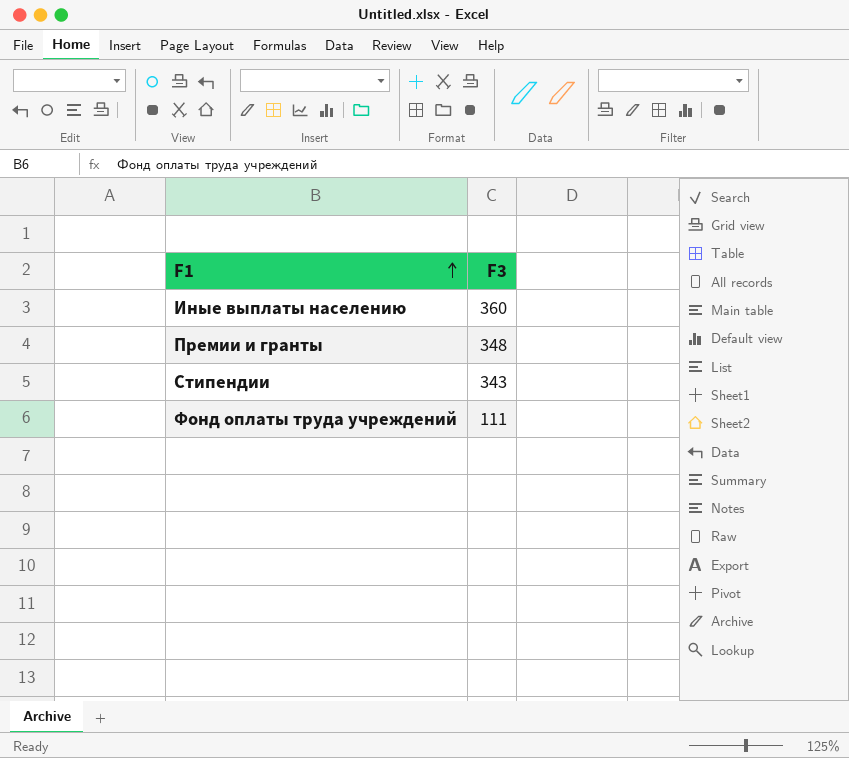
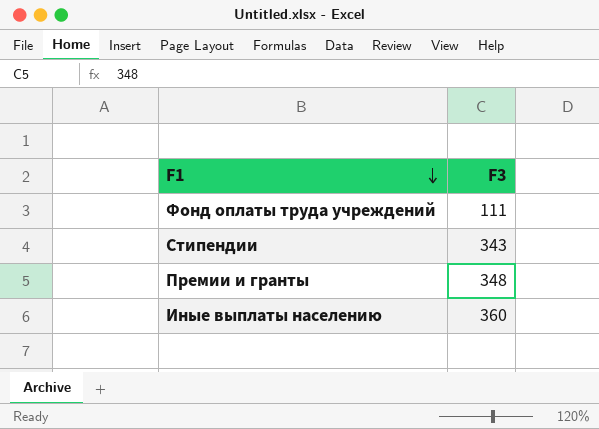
row order: F1 ascending -> F1 descending

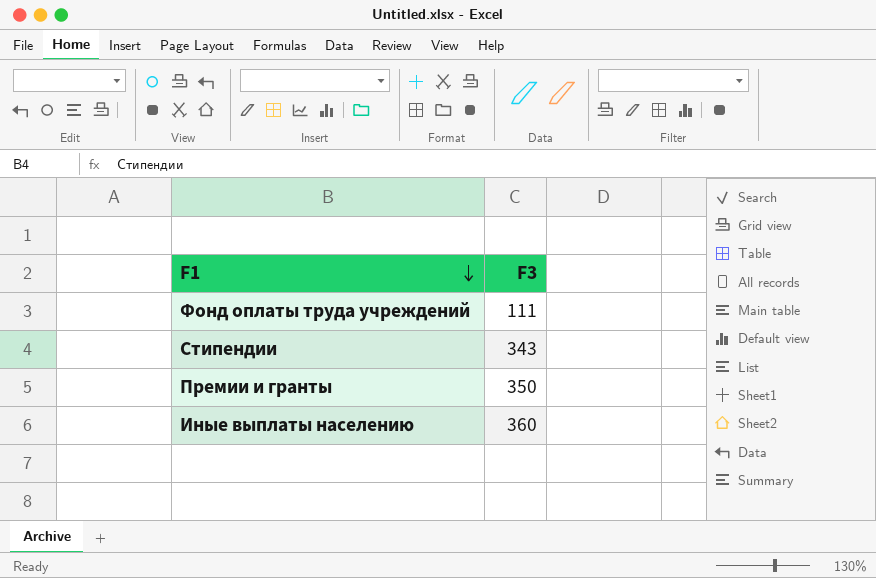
Премии и гранты | F3: 348 -> 350

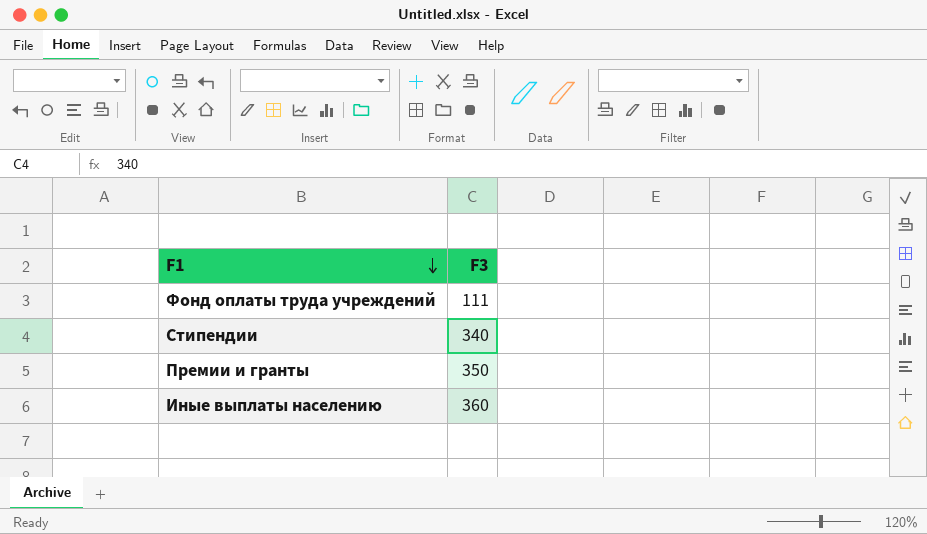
Стипендии | F3: 343 -> 340

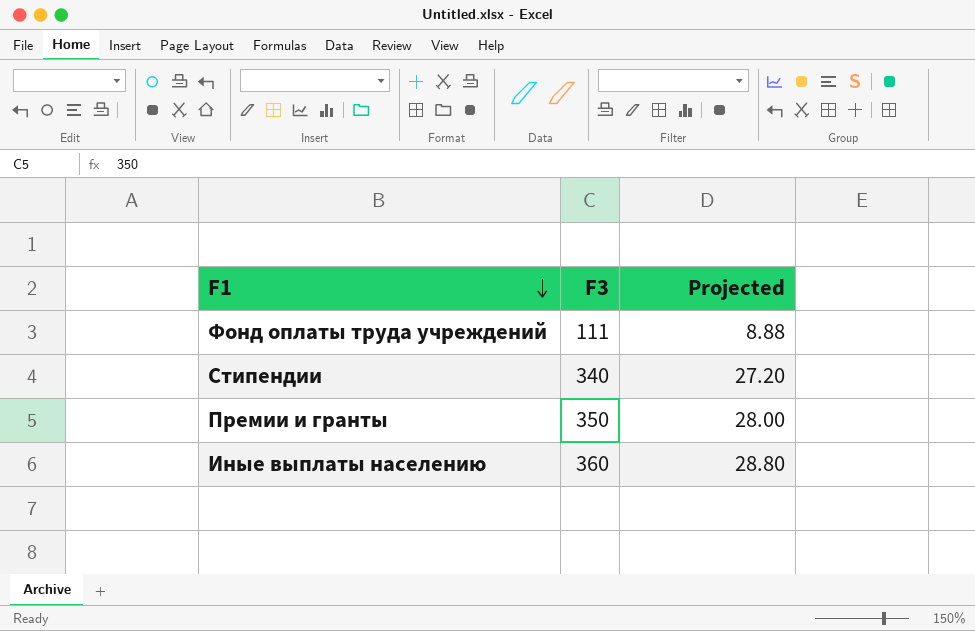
column Projected | formula: none -> [F3] * 0.08

